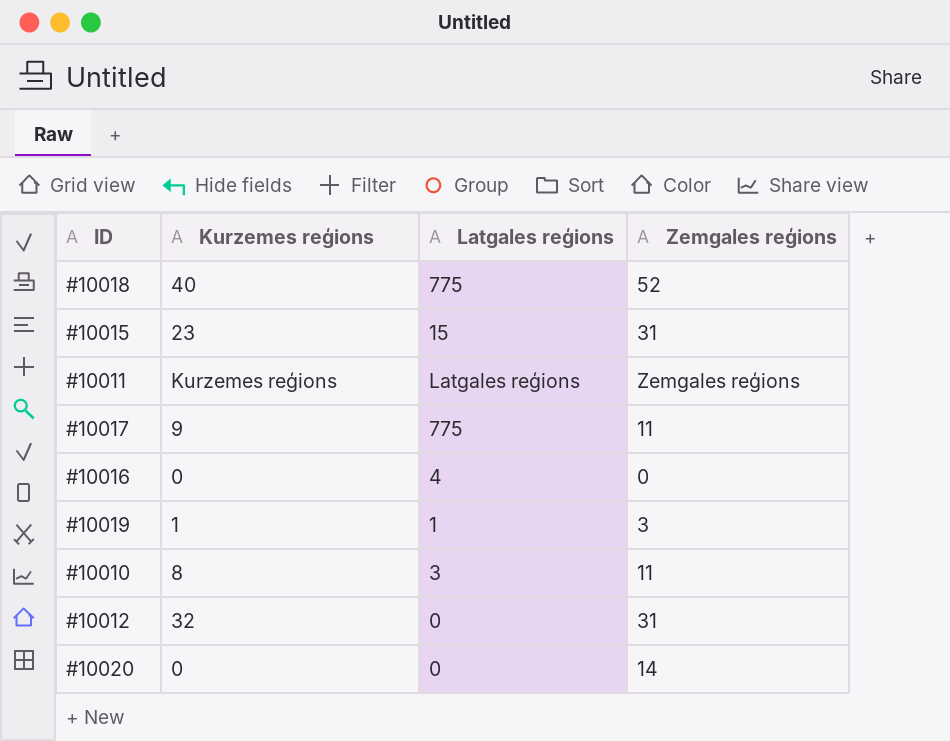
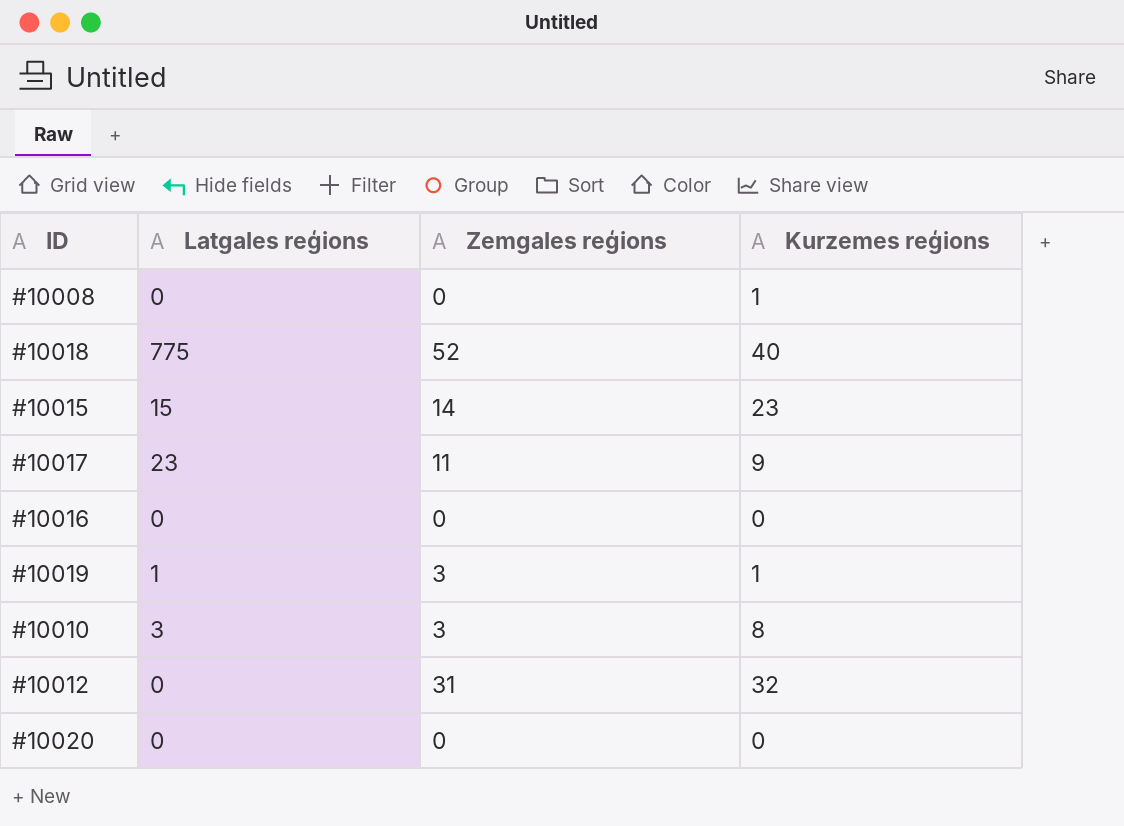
column Kurzemes reģions | position: 2 -> 4
row #10011: Kurzemes reģions | Latgales reģions | Zemgales reģions -> none
row #10008: none -> 0 | 0 | 1
#10015 | Zemgales reģions: 31 -> 14
#10017 | Latgales reģions: 775 -> 23
#10016 | Latgales reģions: 4 -> 0
#10010 | Zemgales reģions: 11 -> 3
#10020 | Zemgales reģions: 14 -> 0

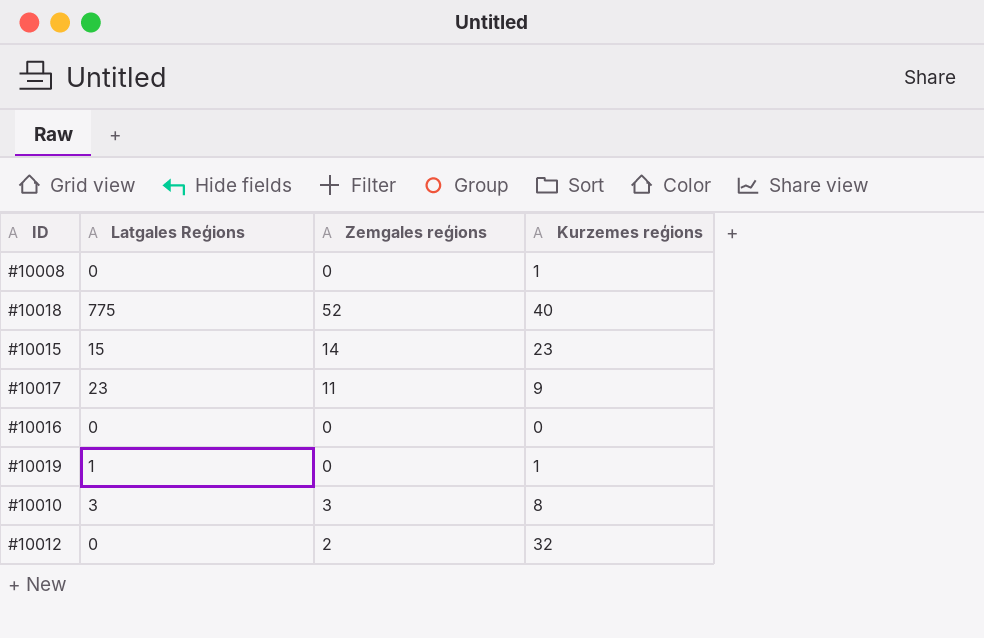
column name: Latgales reģions -> Latgales Reģions
row #10020: 0 | 0 | 0 -> none
#10019 | Zemgales reģions: 3 -> 0
#10012 | Zemgales reģions: 31 -> 2

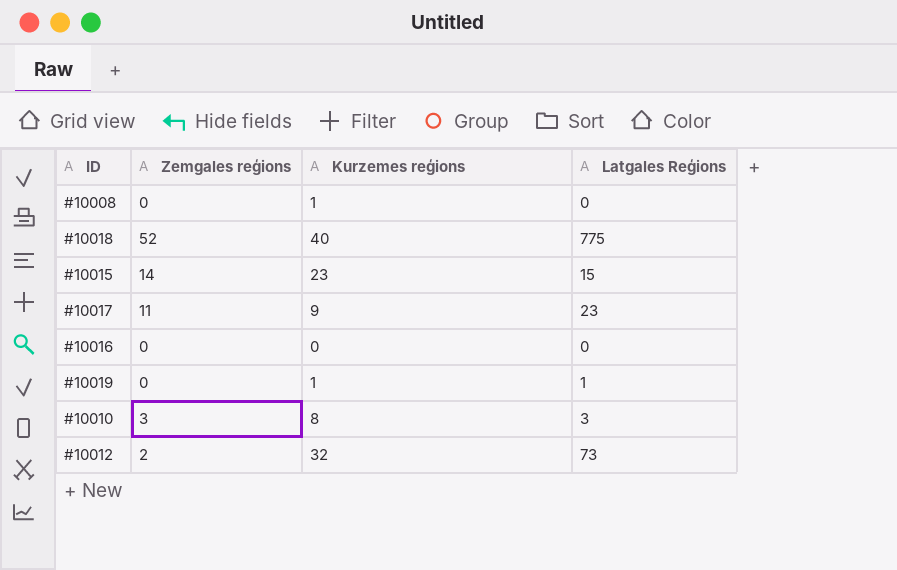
column Latgales Reģions | position: 2 -> 4
#10012 | Latgales Reģions: 0 -> 73

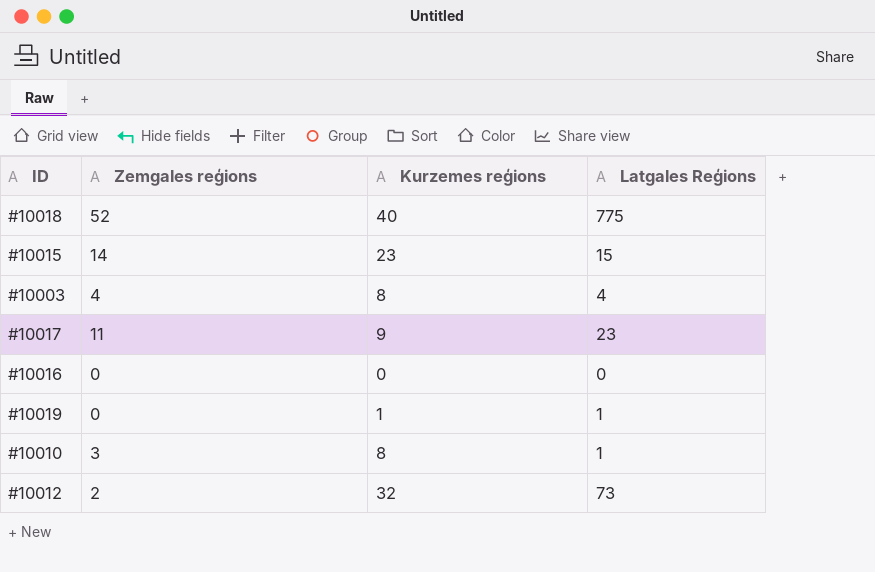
row #10008: 0 | 1 | 0 -> none
row #10003: none -> 4 | 8 | 4
#10010 | Latgales Reģions: 3 -> 1

